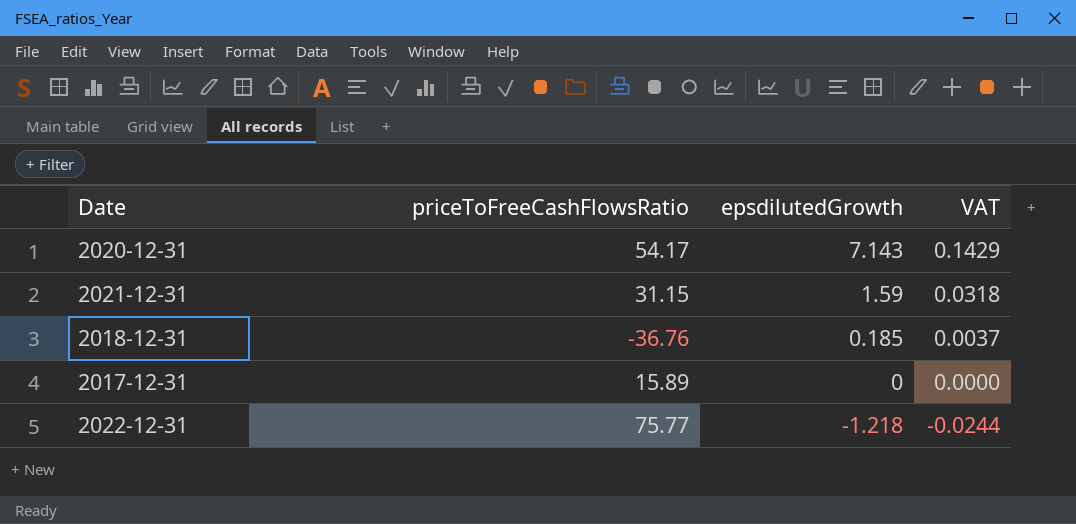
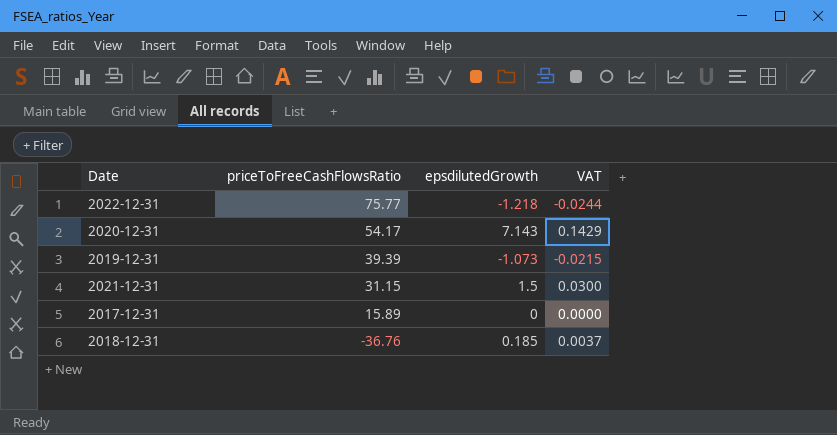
row order: epsdilutedGrowth descending -> priceToFreeCashFlowsRatio descending
row 2019-12-31: none -> 39.39 | -1.073 | -0.0215
2021-12-31 | epsdilutedGrowth: 1.59 -> 1.5
2021-12-31 | VAT: 0.0318 -> 0.0300

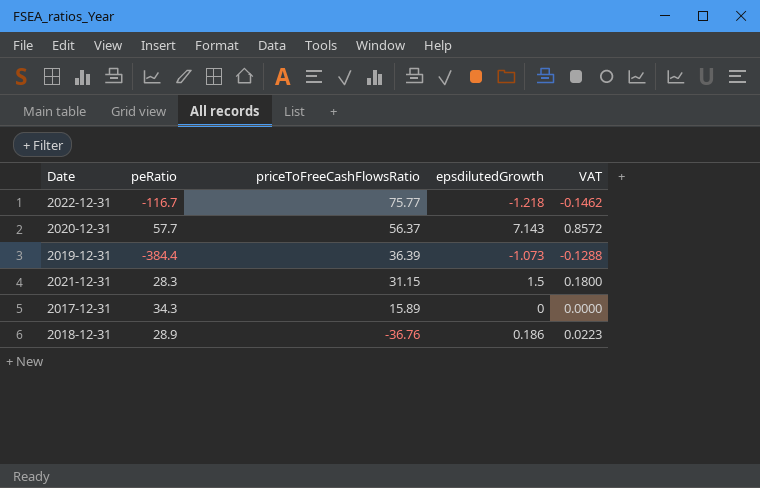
column peRatio | position: none -> 2
column VAT | formula: [epsdilutedGrowth] * 0.02 -> [epsdilutedGrowth] * 0.12
2020-12-31 | priceToFreeCashFlowsRatio: 54.17 -> 56.37
2019-12-31 | priceToFreeCashFlowsRatio: 39.39 -> 36.39
2018-12-31 | epsdilutedGrowth: 0.185 -> 0.186

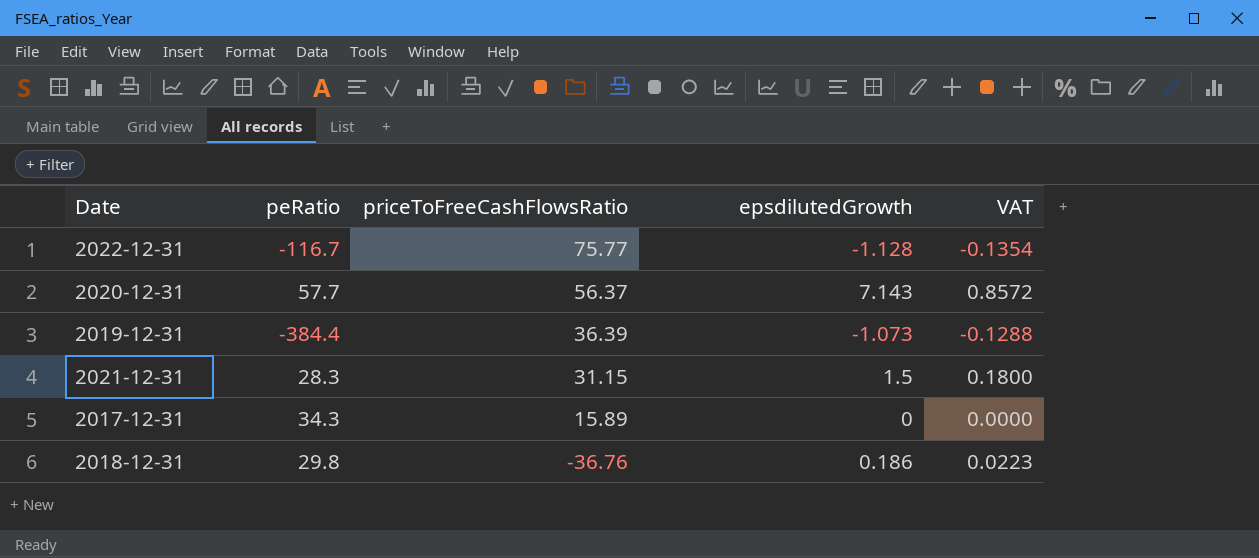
2022-12-31 | epsdilutedGrowth: -1.218 -> -1.128
2022-12-31 | VAT: -0.1462 -> -0.1354
2018-12-31 | peRatio: 28.9 -> 29.8

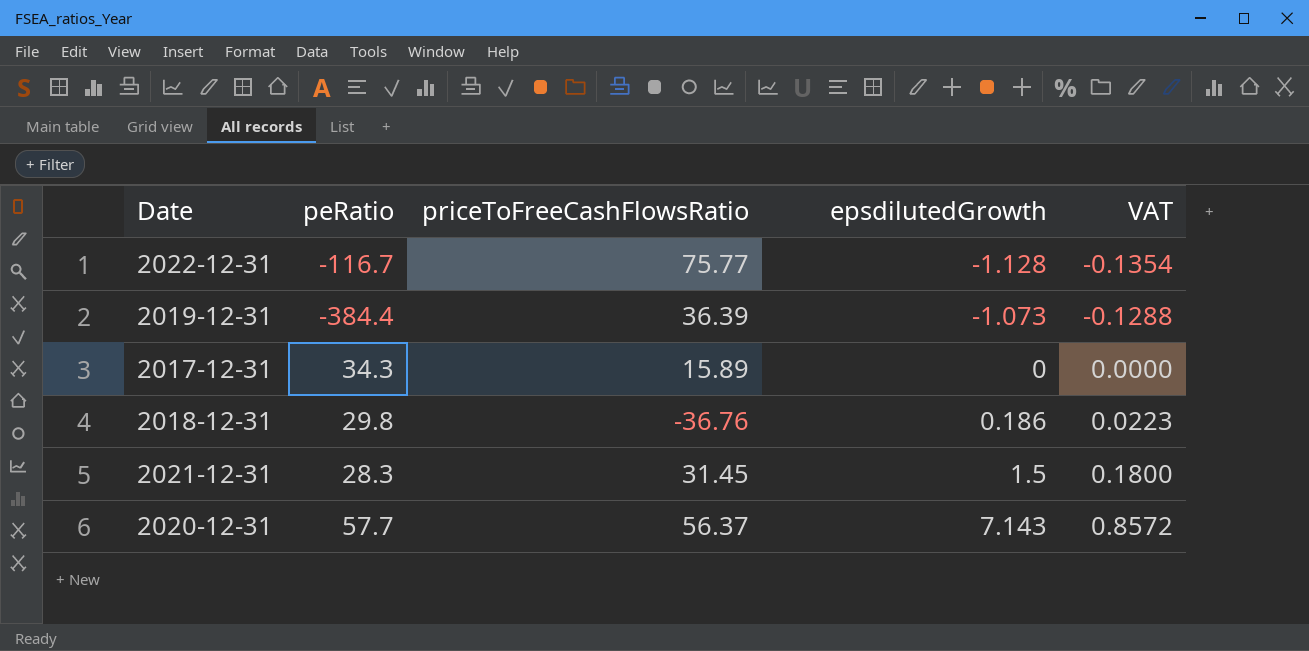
row order: priceToFreeCashFlowsRatio descending -> epsdilutedGrowth ascending
2021-12-31 | priceToFreeCashFlowsRatio: 31.15 -> 31.45

